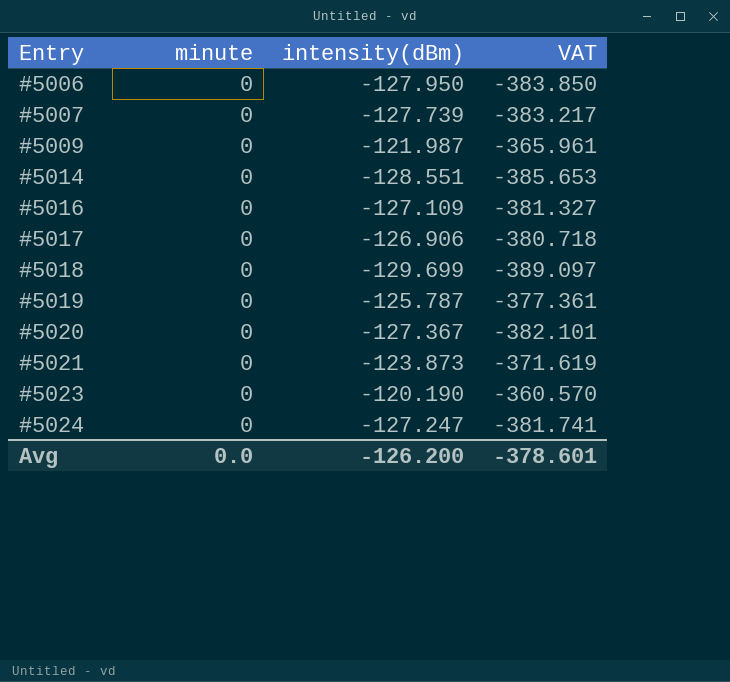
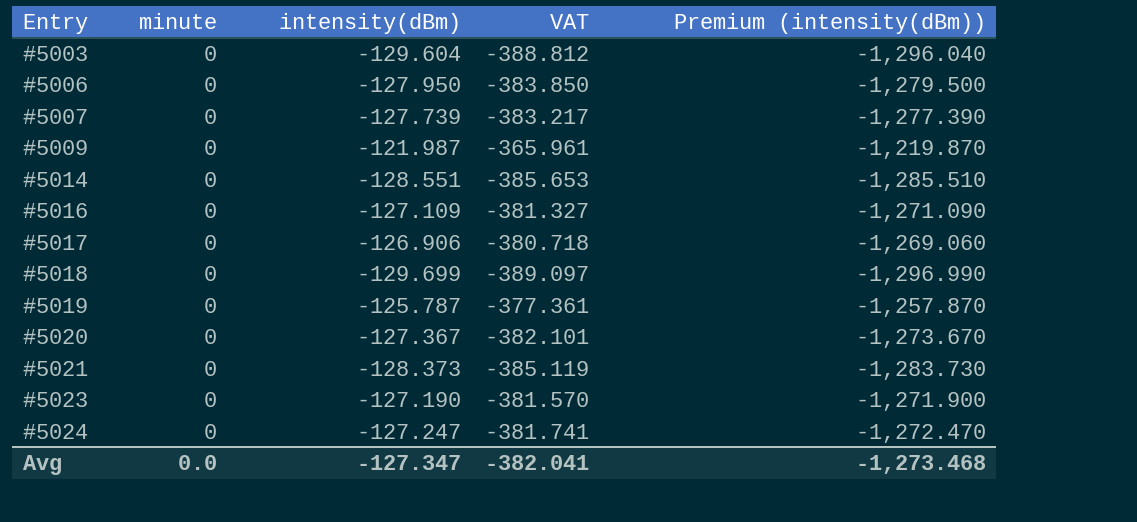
column Premium (intensity(dBm)) | formula: none -> [intensity(dBm)] * 10
row #5003: none -> 0 | -129.604 | -388.812 | -1,296.040
#5021 | intensity(dBm): -123.873 -> -128.373
#5021 | VAT: -371.619 -> -385.119
#5023 | intensity(dBm): -120.190 -> -127.190
#5023 | VAT: -360.570 -> -381.570
Avg | intensity(dBm): -126.200 -> -127.347
Avg | VAT: -378.601 -> -382.041

